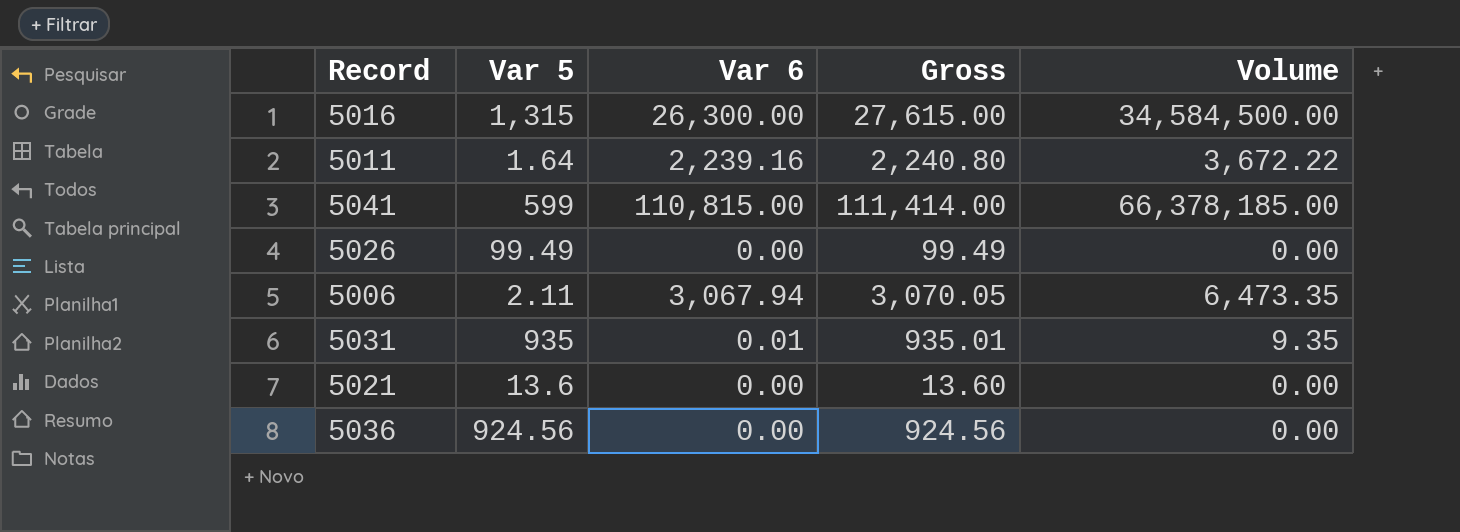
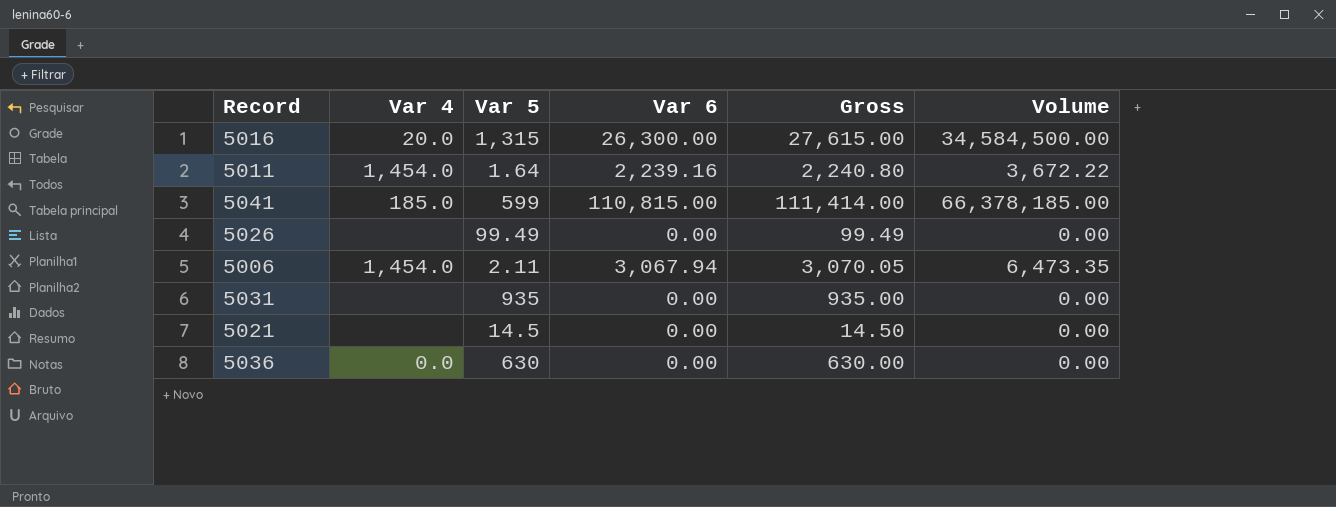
column Var 4 | position: none -> 2
5031 | Var 6: 0.01 -> 0.00
5031 | Gross: 935.01 -> 935.00
5031 | Volume: 9.35 -> 0.00
5021 | Var 5: 13.6 -> 14.5
5021 | Gross: 13.60 -> 14.50
5036 | Var 5: 924.56 -> 630
5036 | Gross: 924.56 -> 630.00

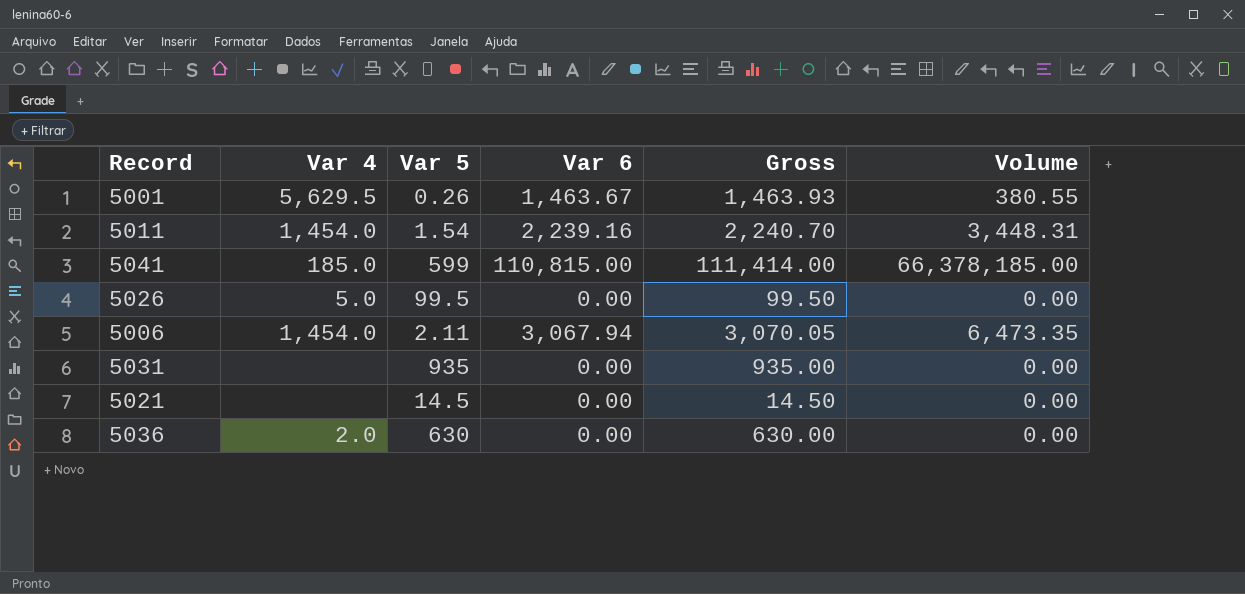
row 5016: 20.0 | 1,315 | 26,300.00 | 27,615.00 | 34,584,500.00 -> none
row 5001: none -> 5,629.5 | 0.26 | 1,463.67 | 1,463.93 | 380.55
5011 | Var 5: 1.64 -> 1.54
5011 | Gross: 2,240.80 -> 2,240.70
5011 | Volume: 3,672.22 -> 3,448.31
5026 | Var 4: none -> 5.0
5026 | Var 5: 99.49 -> 99.5
5026 | Gross: 99.49 -> 99.50
5036 | Var 4: 0.0 -> 2.0

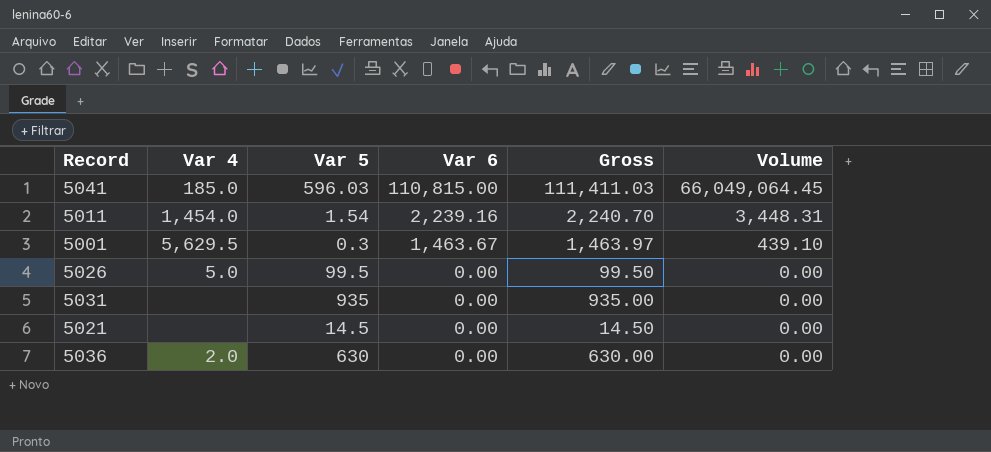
row order: none -> Var 6 descending
row 5006: 1,454.0 | 2.11 | 3,067.94 | 3,070.05 | 6,473.35 -> none
5041 | Var 5: 599 -> 596.03
5041 | Gross: 111,414.00 -> 111,411.03
5041 | Volume: 66,378,185.00 -> 66,049,064.45
5001 | Var 5: 0.26 -> 0.3
5001 | Gross: 1,463.93 -> 1,463.97
5001 | Volume: 380.55 -> 439.10

